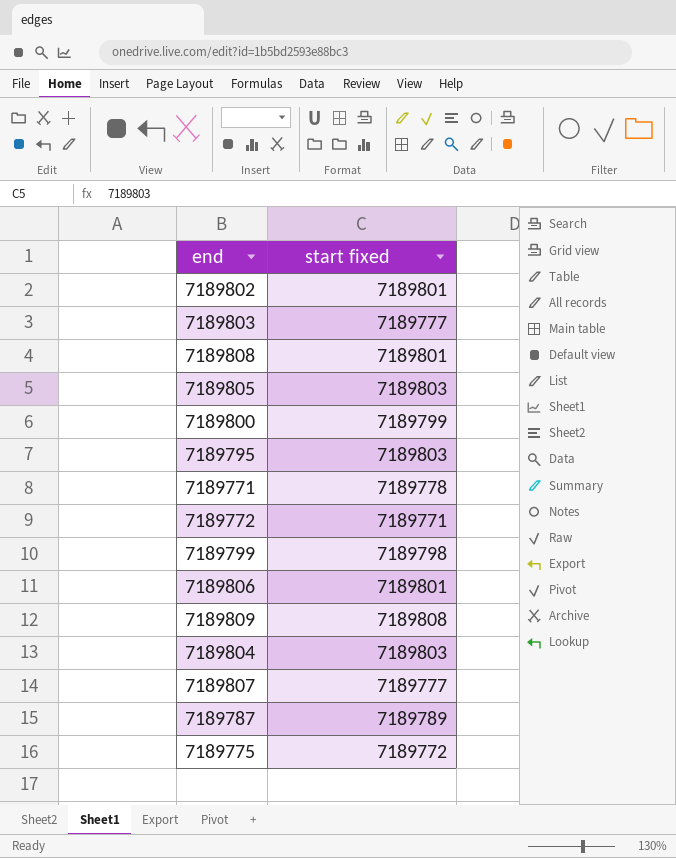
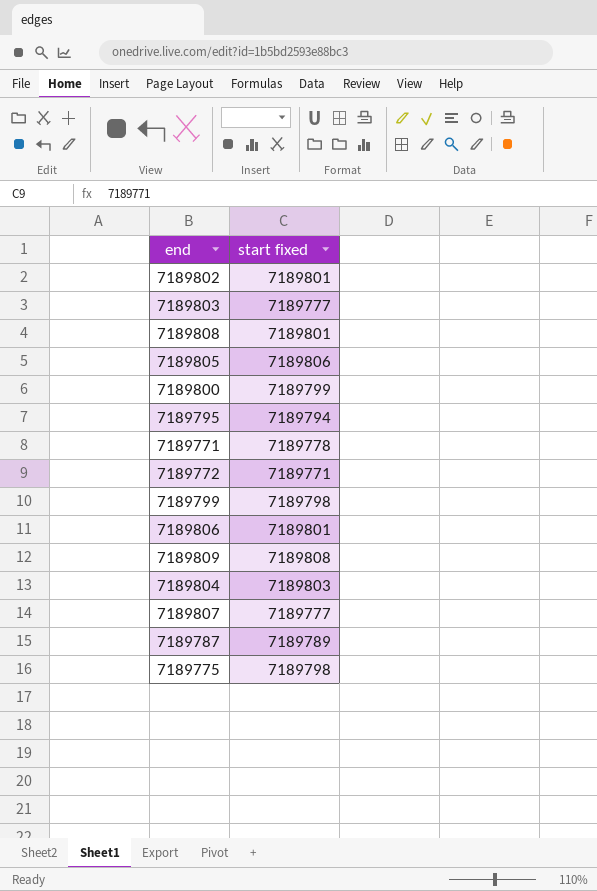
7189805 | start fixed: 7189803 -> 7189806
7189795 | start fixed: 7189803 -> 7189794
7189775 | start fixed: 7189772 -> 7189798

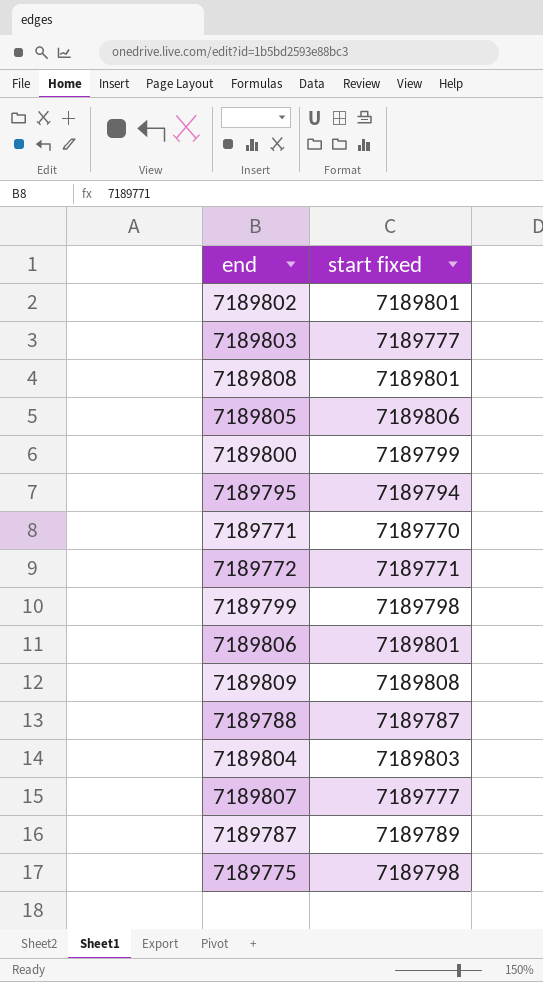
7189771 | start fixed: 7189778 -> 7189770
row 7189788: none -> 7189787

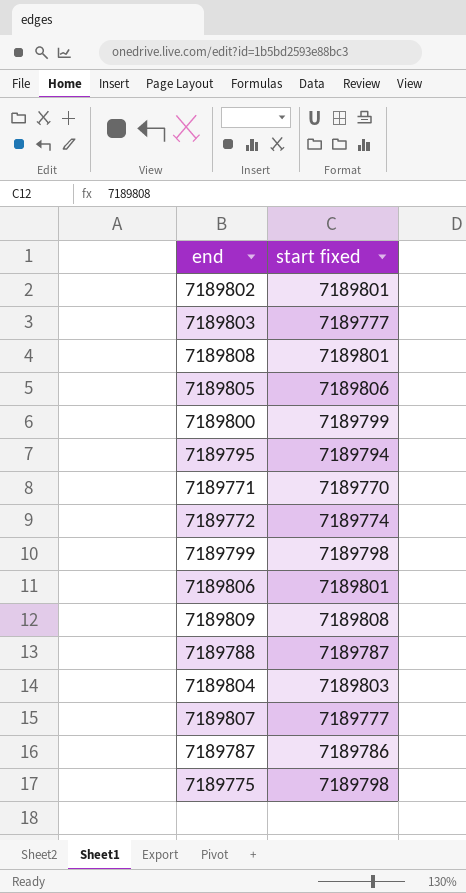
7189772 | start fixed: 7189771 -> 7189774
7189787 | start fixed: 7189789 -> 7189786

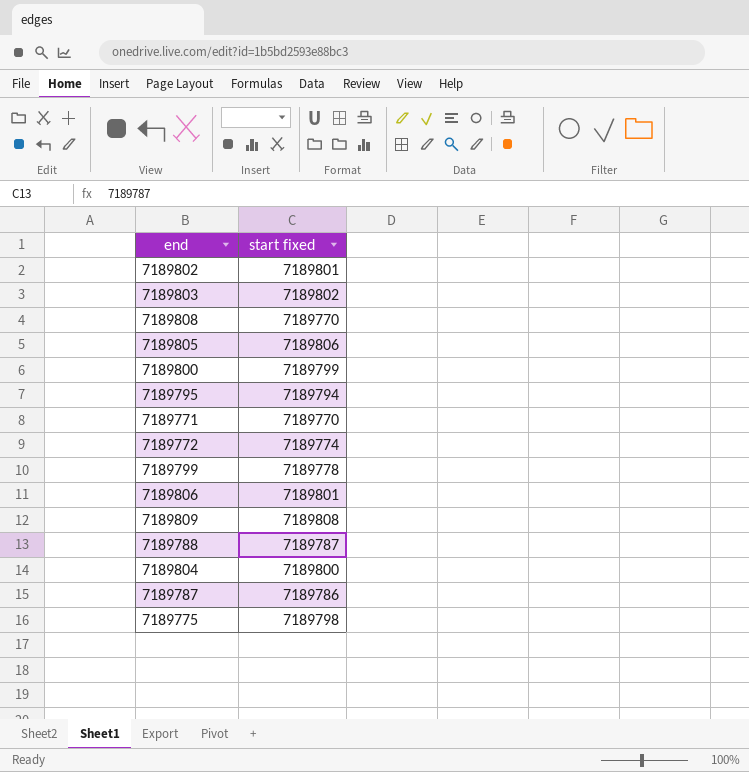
row 7189807: 7189777 -> none
7189803 | start fixed: 7189777 -> 7189802
7189808 | start fixed: 7189801 -> 7189770
7189799 | start fixed: 7189798 -> 7189778
7189804 | start fixed: 7189803 -> 7189800

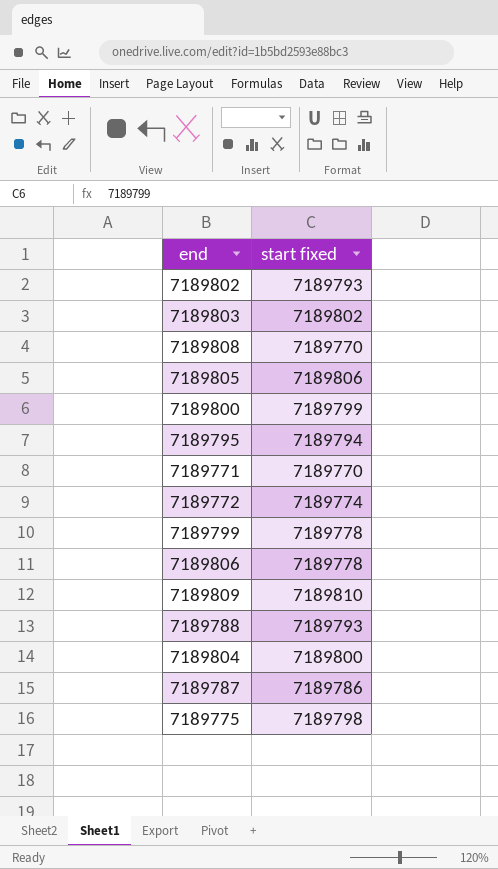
7189802 | start fixed: 7189801 -> 7189793
7189806 | start fixed: 7189801 -> 7189778
7189809 | start fixed: 7189808 -> 7189810
7189788 | start fixed: 7189787 -> 7189793

